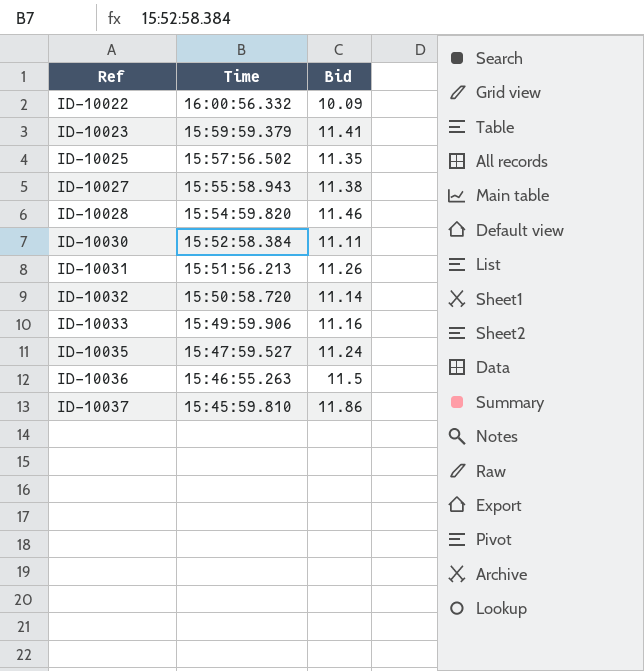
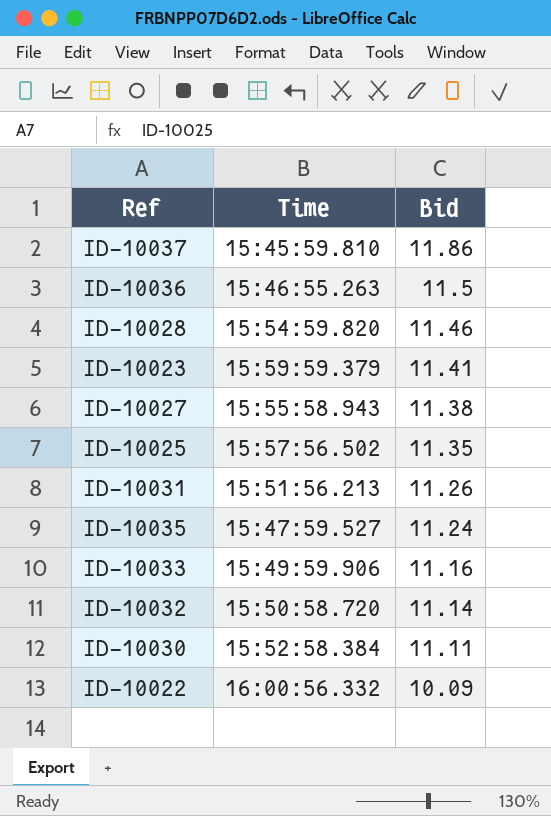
row order: Ref ascending -> Bid descending

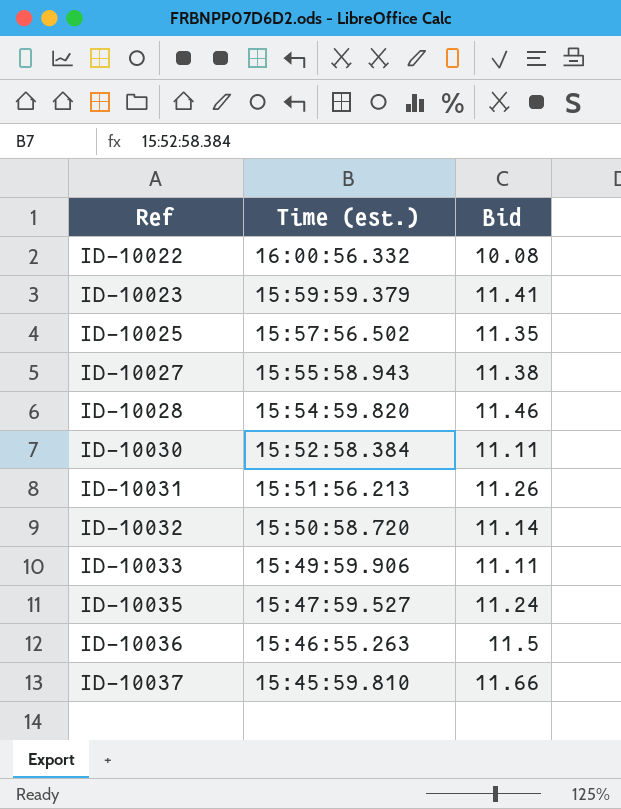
row order: Bid descending -> Ref ascending
column name: Time -> Time (est.)
ID-10022 | Bid: 10.09 -> 10.08
ID-10033 | Bid: 11.16 -> 11.11
ID-10037 | Bid: 11.86 -> 11.66

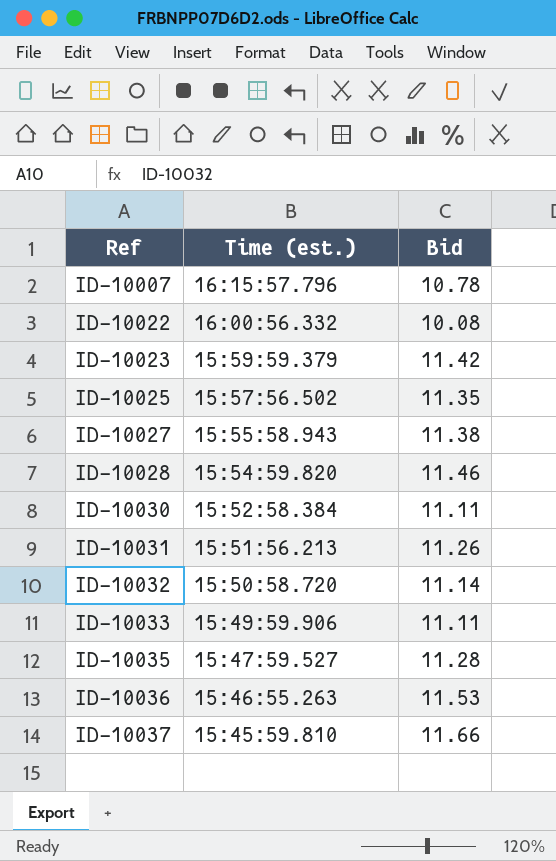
row ID-10007: none -> 16:15:57.796 | 10.78
ID-10023 | Bid: 11.41 -> 11.42
ID-10035 | Bid: 11.24 -> 11.28
ID-10036 | Bid: 11.5 -> 11.53

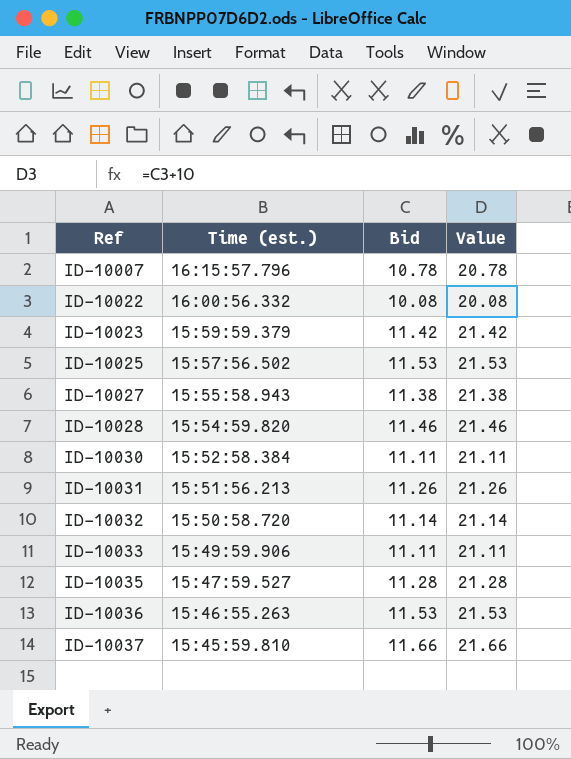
column Value | formula: none -> [Bid] + 10
ID-10025 | Bid: 11.35 -> 11.53

